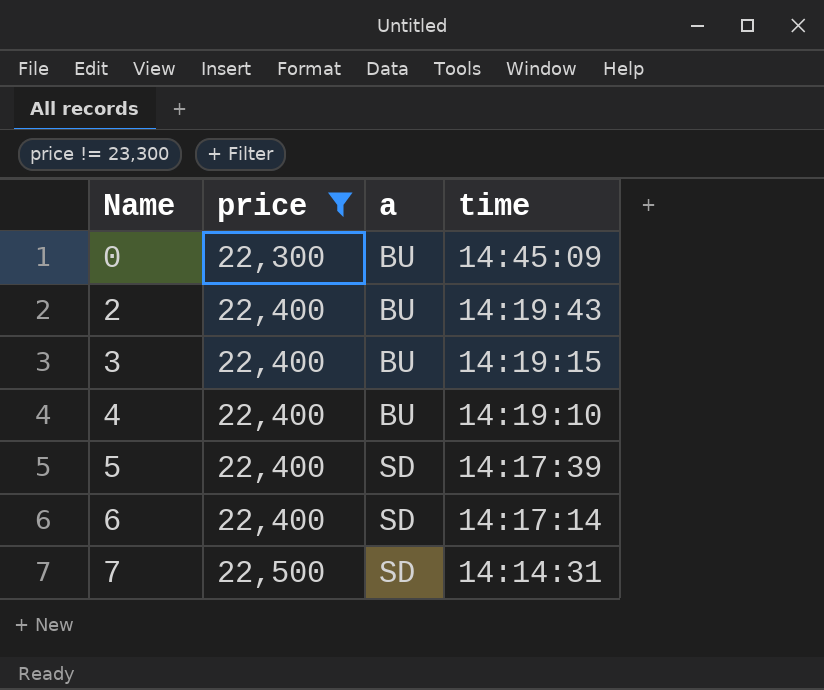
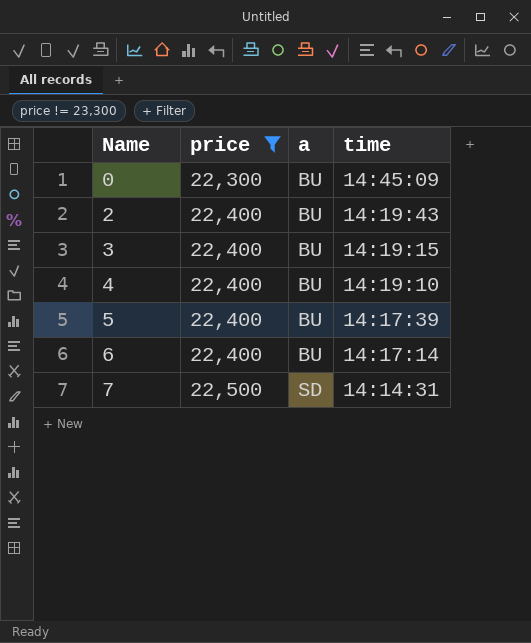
5 | a: SD -> BU
6 | a: SD -> BU

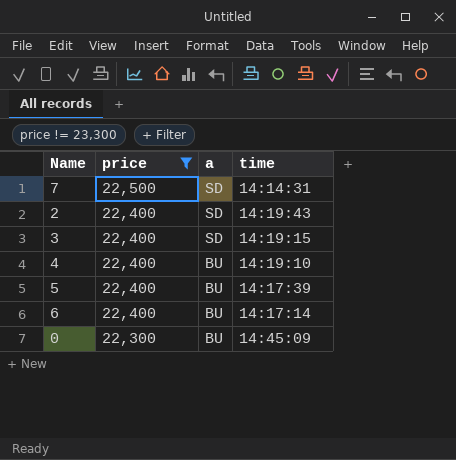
row order: Name ascending -> price descending
2 | a: BU -> SD
3 | a: BU -> SD

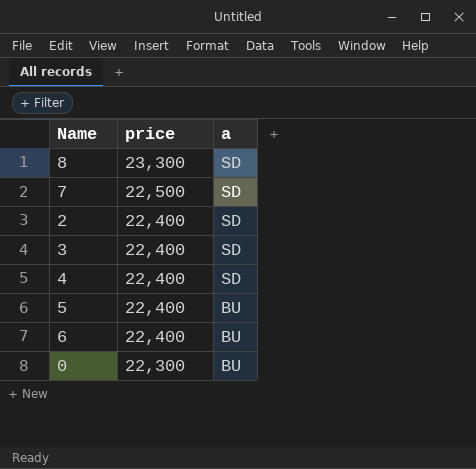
filter: price != 23,300 -> none
column time | position: 4 -> none
4 | a: BU -> SD

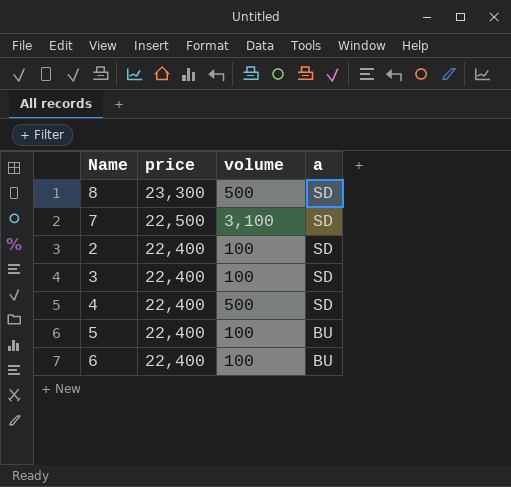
column volume | position: none -> 3
row 0: 22,300 | BU -> none

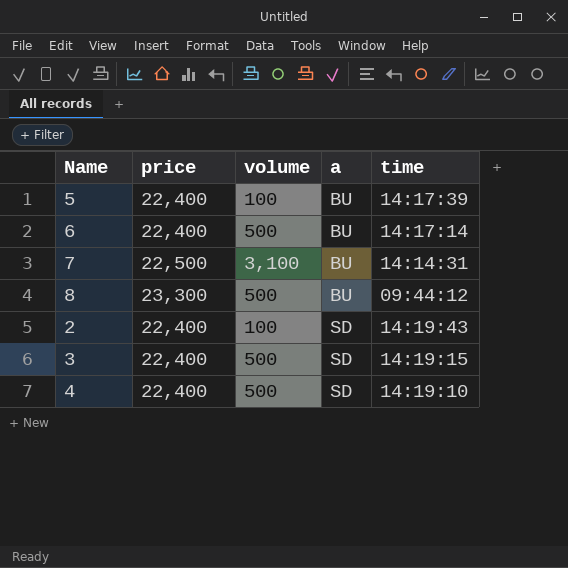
row order: price descending -> a ascending
column time | position: none -> 5
6 | volume: 100 -> 500
7 | a: SD -> BU
8 | a: SD -> BU
3 | volume: 100 -> 500

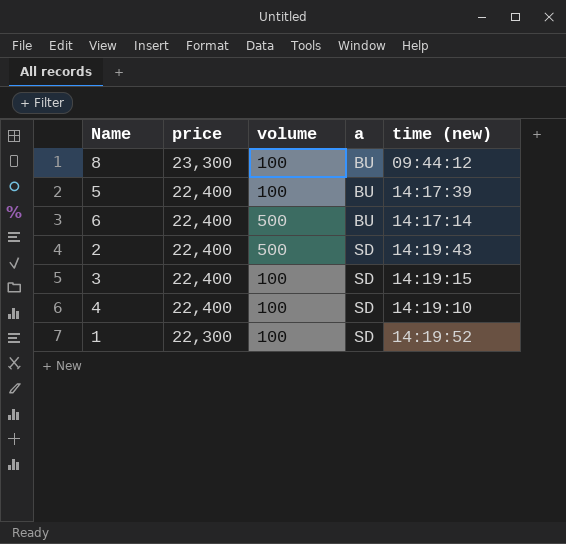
row order: a ascending -> price descending
column name: time -> time (new)
row 7: 22,500 | 3,100 | BU | 14:14:31 -> none
8 | volume: 500 -> 100
2 | volume: 100 -> 500
3 | volume: 500 -> 100
4 | volume: 500 -> 100
row 1: none -> 22,300 | 100 | SD | 14:19:52

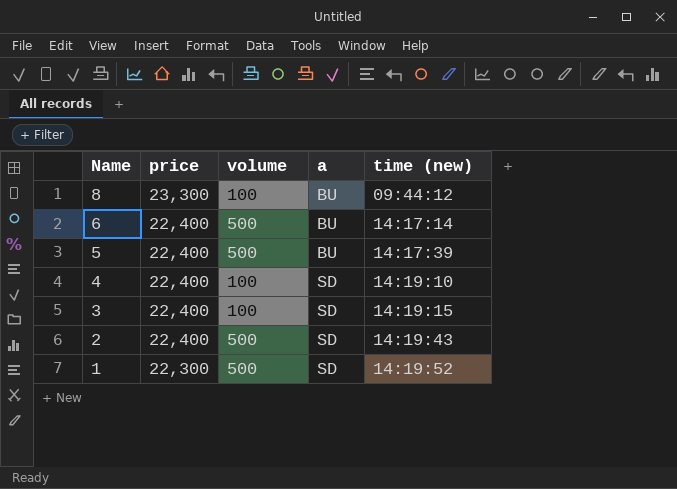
row order: price descending -> Name descending
5 | volume: 100 -> 500
1 | volume: 100 -> 500

